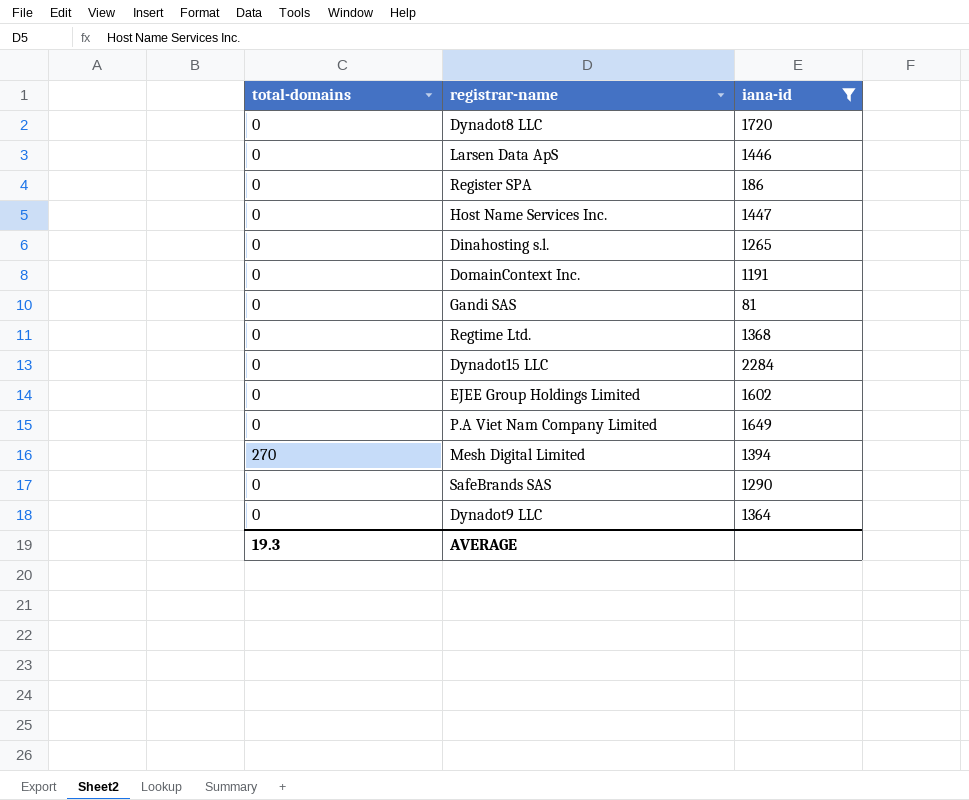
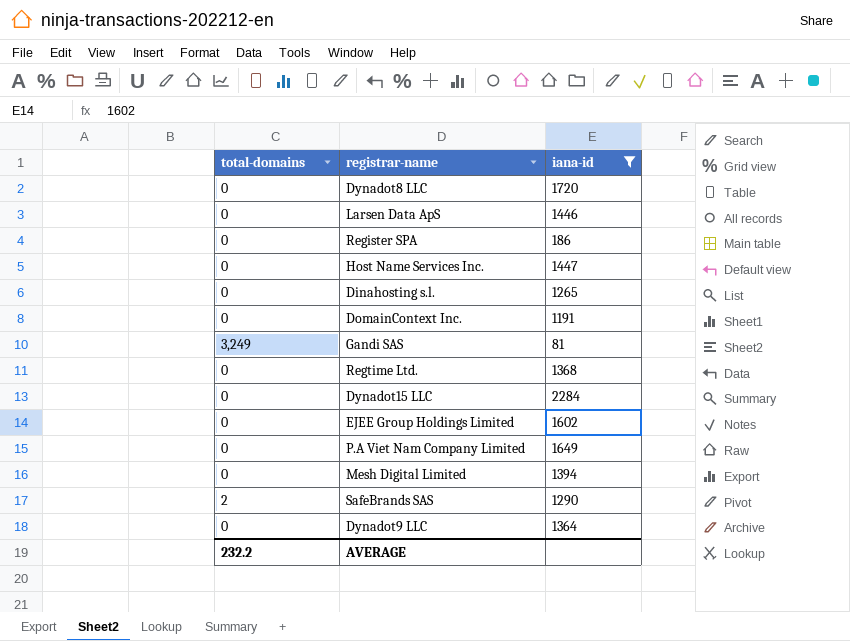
Gandi SAS | total-domains: 0 -> 3,249
Mesh Digital Limited | total-domains: 270 -> 0
SafeBrands SAS | total-domains: 0 -> 2
AVERAGE | total-domains: 19.3 -> 232.2

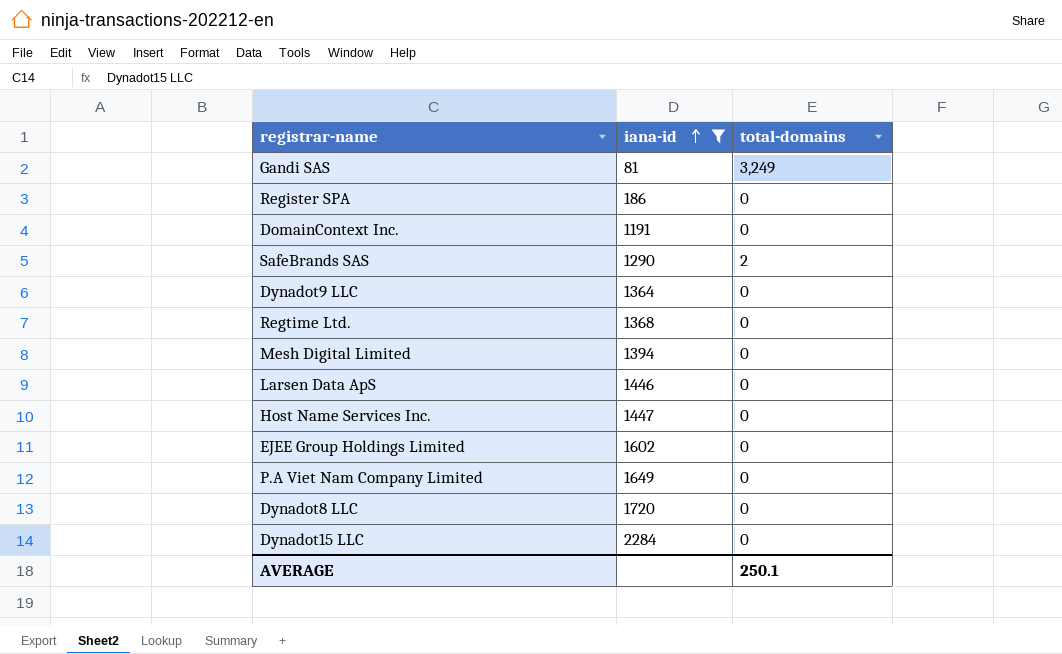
row order: none -> iana-id ascending
column total-domains | position: 1 -> 3
row Dinahosting s.l.: 0 | 1265 -> none
AVERAGE | total-domains: 232.2 -> 250.1

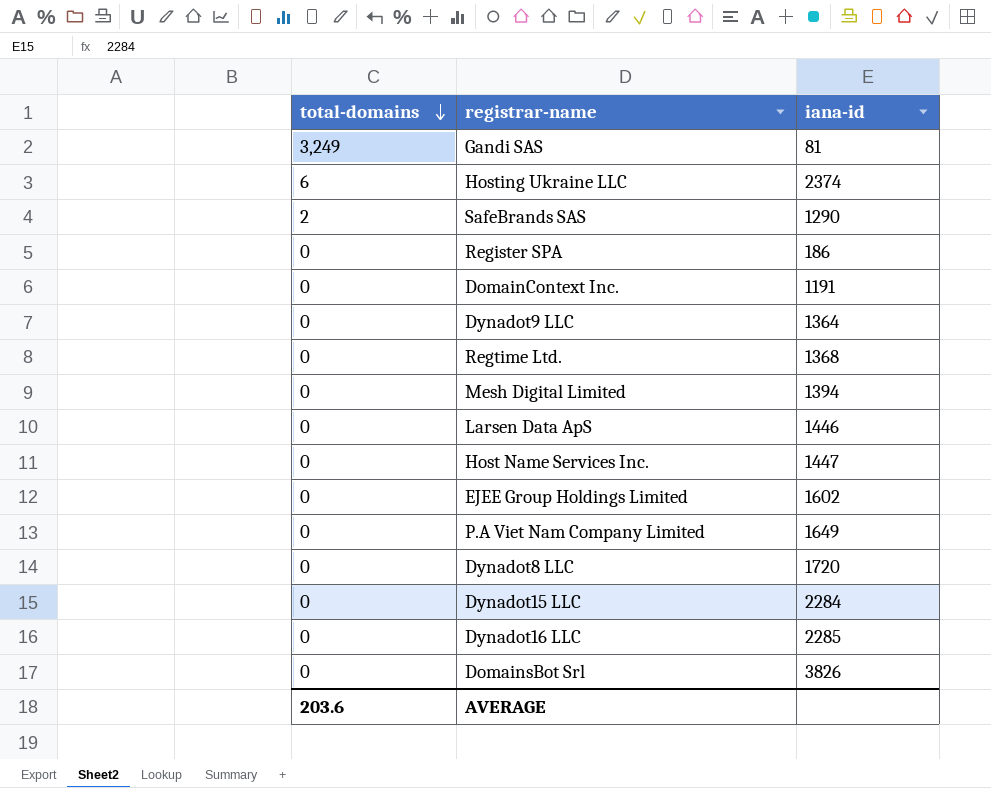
filter: iana-id <= 2284 -> none
row order: iana-id ascending -> total-domains descending
column total-domains | position: 3 -> 1
AVERAGE | total-domains: 250.1 -> 203.6

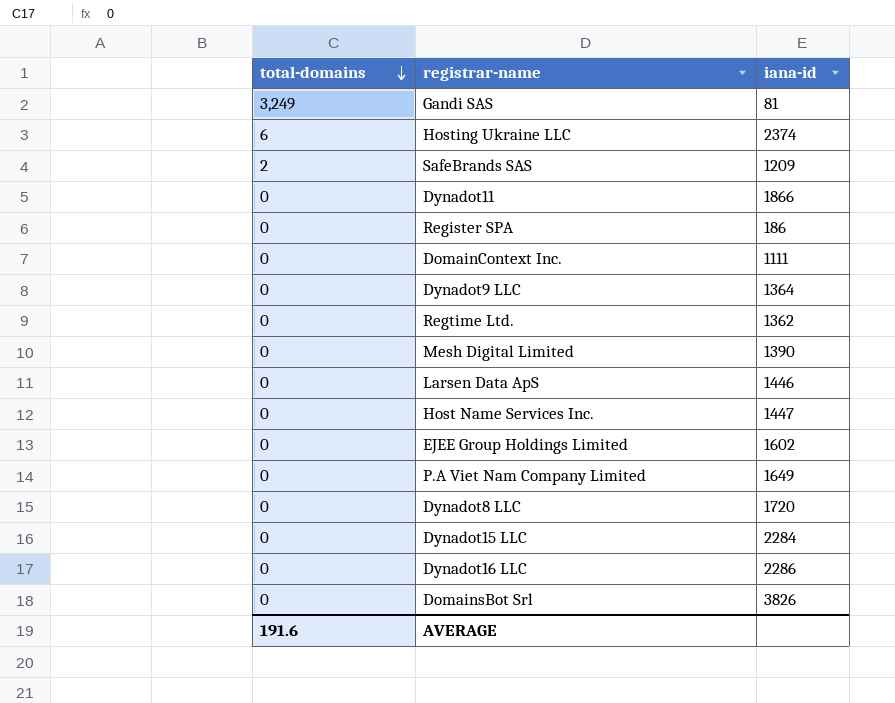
SafeBrands SAS | iana-id: 1290 -> 1209
row Dynadot11: none -> 0 | 1866
DomainContext Inc. | iana-id: 1191 -> 1111
Regtime Ltd. | iana-id: 1368 -> 1362
Mesh Digital Limited | iana-id: 1394 -> 1390
Dynadot16 LLC | iana-id: 2285 -> 2286
AVERAGE | total-domains: 203.6 -> 191.6

